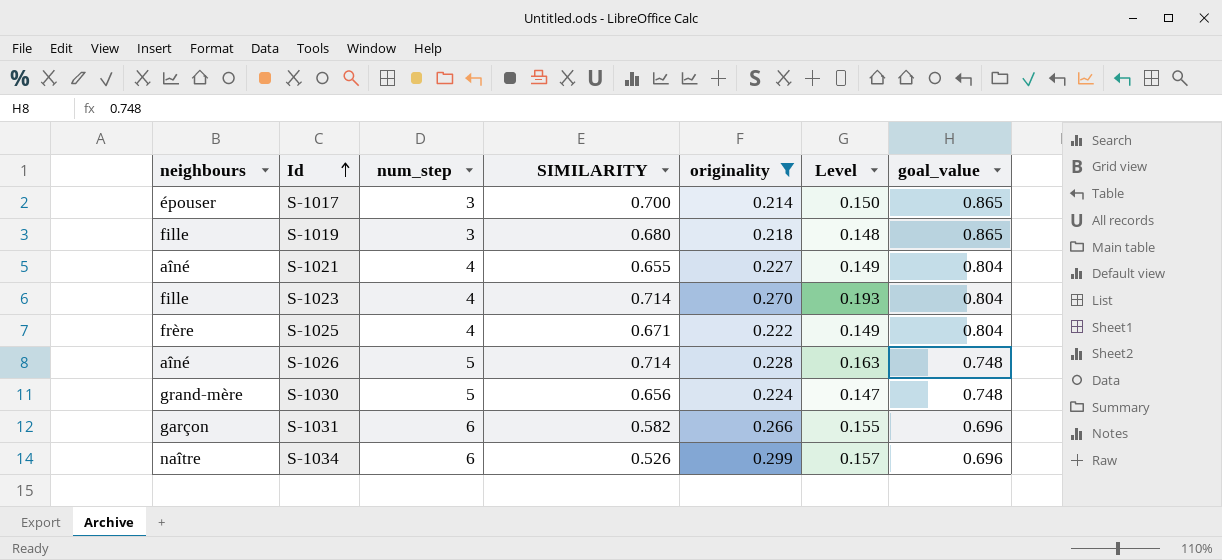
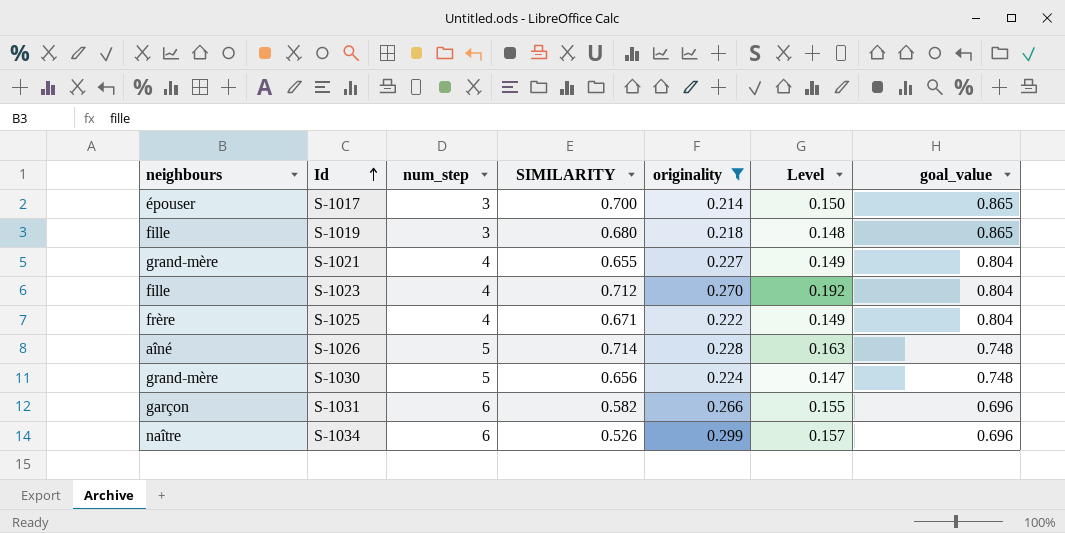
S-1021 | neighbours: aîné -> grand-mère
S-1023 | SIMILARITY: 0.714 -> 0.712
S-1023 | Level: 0.193 -> 0.192

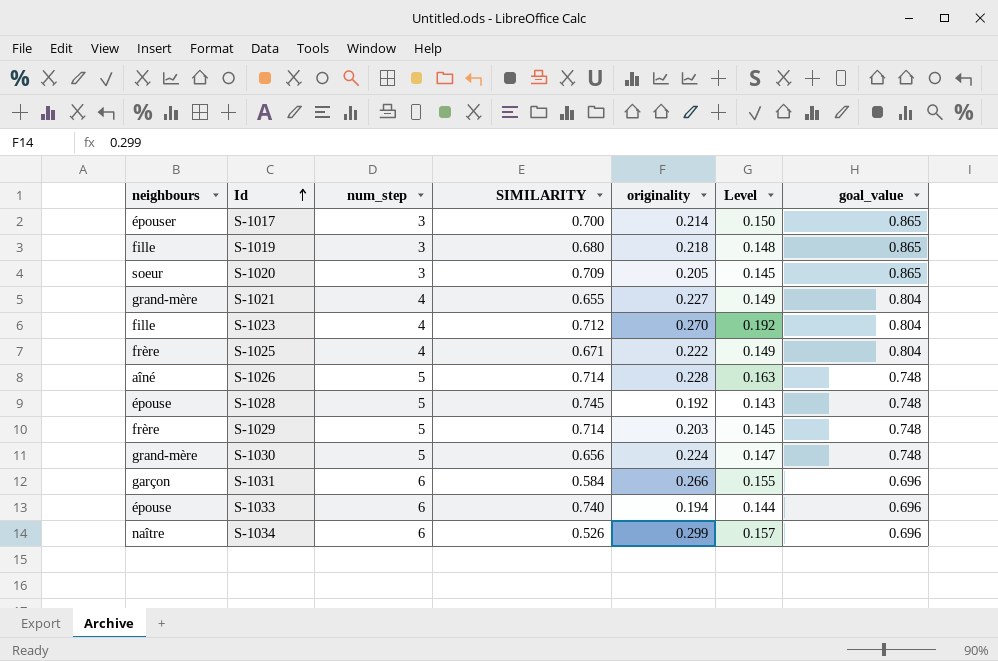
filter: originality >= 0.214 -> none
S-1031 | SIMILARITY: 0.582 -> 0.584

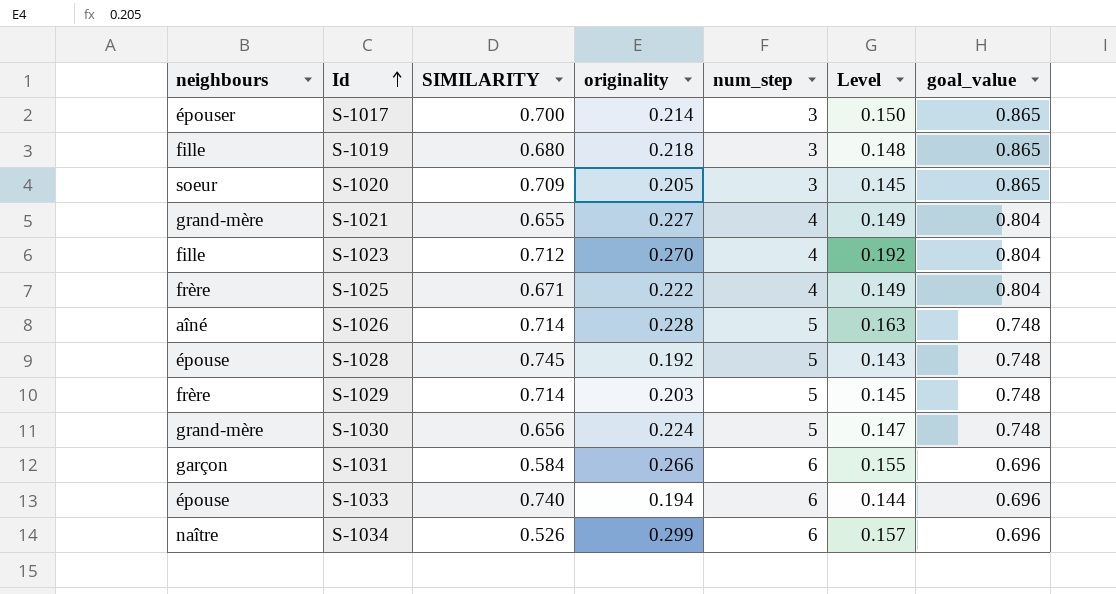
column num_step | position: 3 -> 5

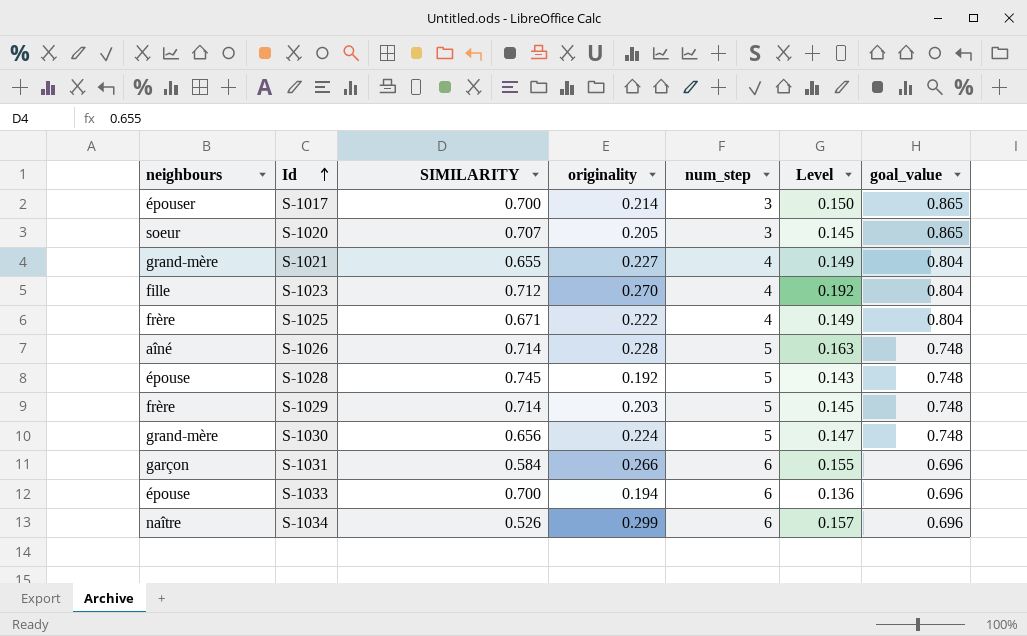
row S-1019: fille | 0.680 | 0.218 | 3 | 0.148 | 0.865 -> none
S-1020 | SIMILARITY: 0.709 -> 0.707
S-1033 | SIMILARITY: 0.740 -> 0.700
S-1033 | Level: 0.144 -> 0.136

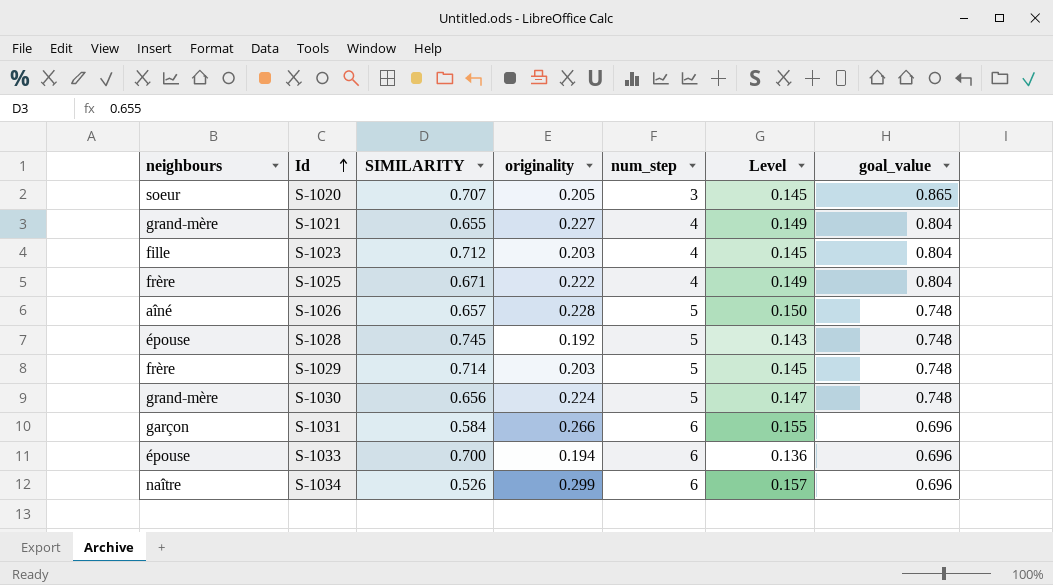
row S-1017: épouser | 0.700 | 0.214 | 3 | 0.150 | 0.865 -> none
S-1023 | originality: 0.270 -> 0.203
S-1023 | Level: 0.192 -> 0.145
S-1026 | SIMILARITY: 0.714 -> 0.657
S-1026 | Level: 0.163 -> 0.150

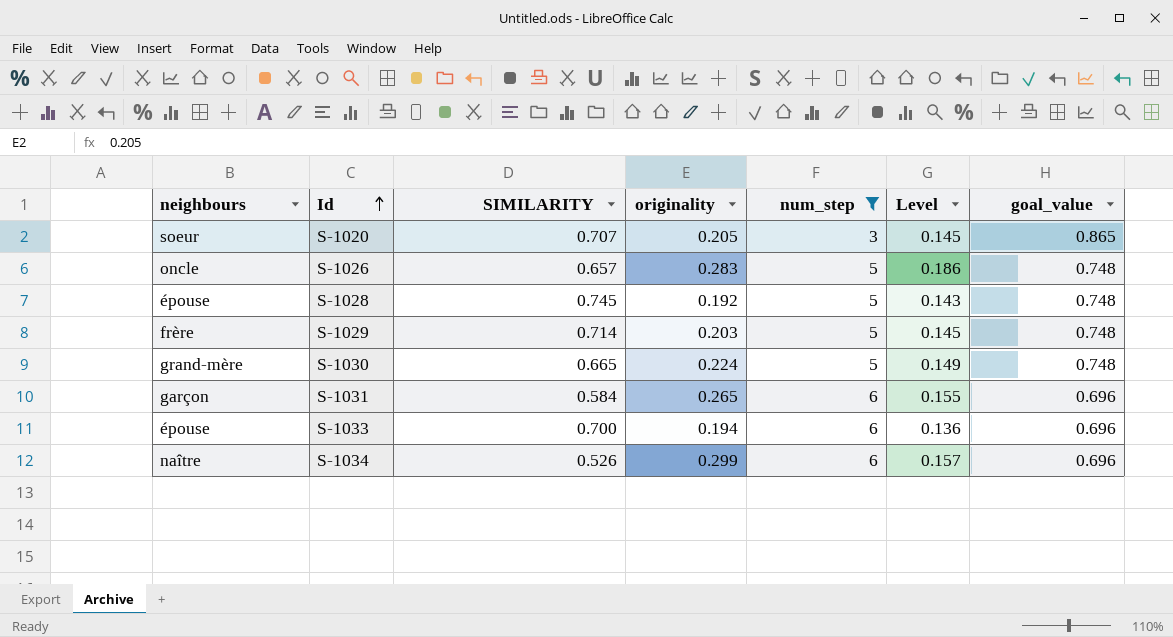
filter: none -> num_step != 4
S-1026 | neighbours: aîné -> oncle
S-1026 | originality: 0.228 -> 0.283
S-1026 | Level: 0.150 -> 0.186
S-1030 | SIMILARITY: 0.656 -> 0.665
S-1030 | Level: 0.147 -> 0.149
S-1031 | originality: 0.266 -> 0.265

